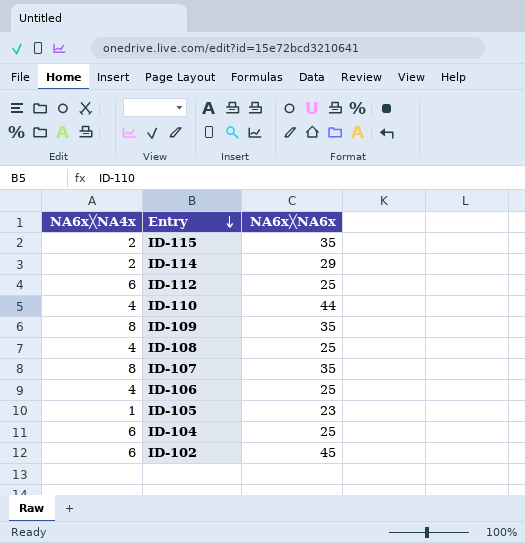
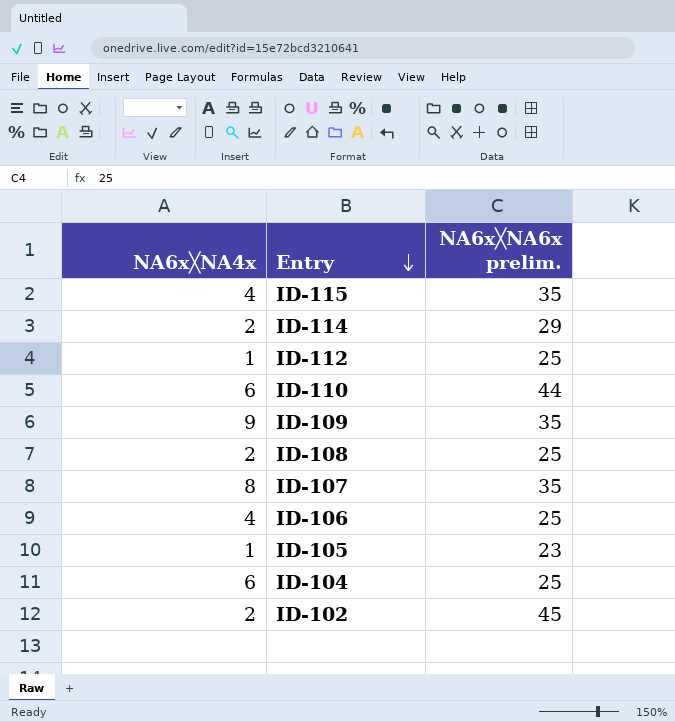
column name: NA6x╳NA6x -> NA6x╳NA6x prelim.
ID-115 | NA6x╳NA4x: 2 -> 4
ID-112 | NA6x╳NA4x: 6 -> 1
ID-110 | NA6x╳NA4x: 4 -> 6
ID-109 | NA6x╳NA4x: 8 -> 9
ID-108 | NA6x╳NA4x: 4 -> 2
ID-102 | NA6x╳NA4x: 6 -> 2

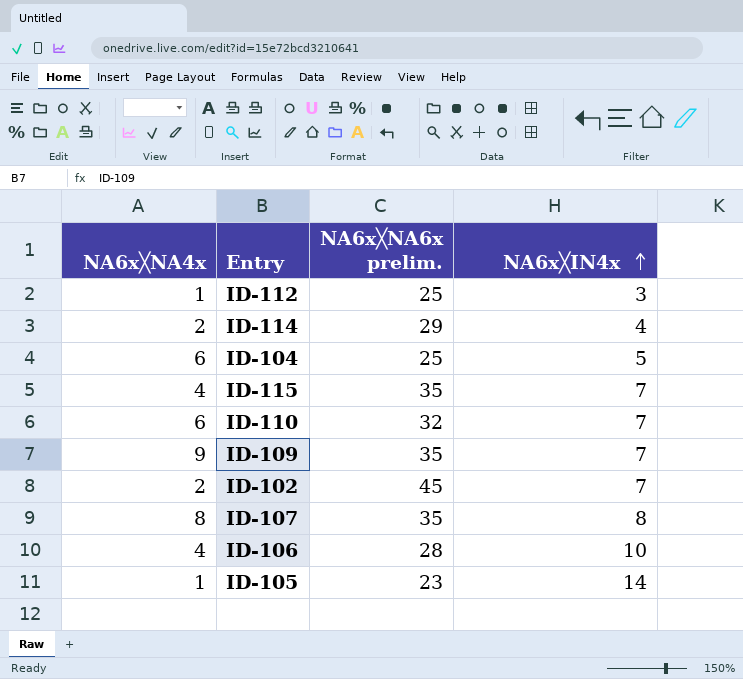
row order: Entry descending -> NA6x╳IN4x ascending
column NA6x╳IN4x | position: none -> 4
row ID-108: 2 | 25 -> none
ID-110 | NA6x╳NA6x prelim.: 44 -> 32
ID-106 | NA6x╳NA6x prelim.: 25 -> 28

